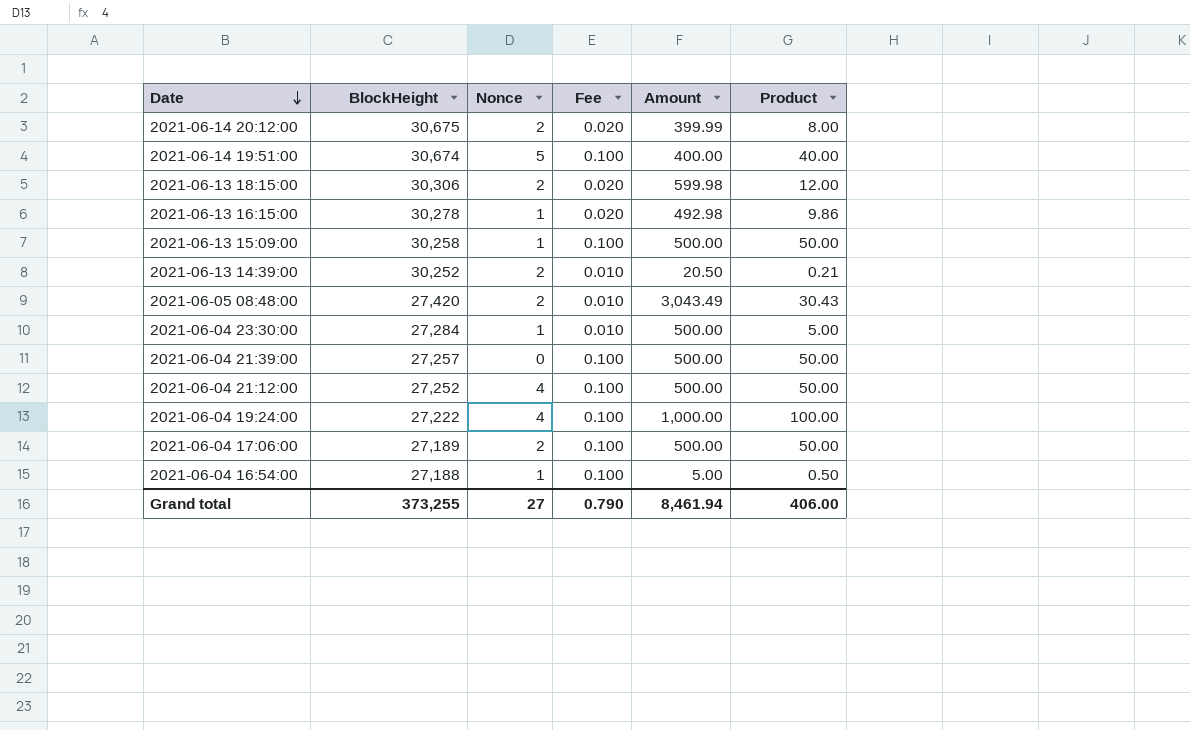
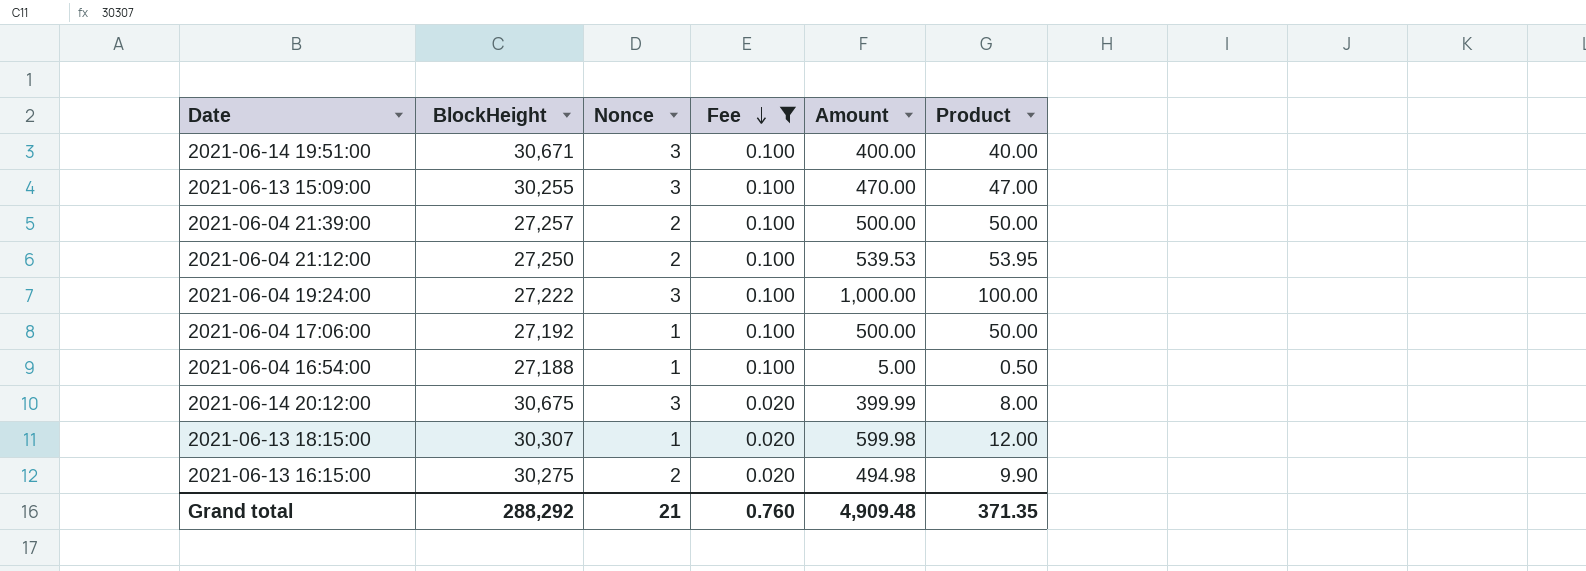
filter: none -> Fee != 0.010
row order: Date descending -> Fee descending
2021-06-14 19:51:00 | BlockHeight: 30,674 -> 30,671
2021-06-14 19:51:00 | Nonce: 5 -> 3
2021-06-13 15:09:00 | BlockHeight: 30,258 -> 30,255
2021-06-13 15:09:00 | Nonce: 1 -> 3
2021-06-13 15:09:00 | Amount: 500.00 -> 470.00
2021-06-13 15:09:00 | Product: 50.00 -> 47.00
2021-06-04 21:39:00 | Nonce: 0 -> 2
2021-06-04 21:12:00 | BlockHeight: 27,252 -> 27,250
2021-06-04 21:12:00 | Nonce: 4 -> 2
2021-06-04 21:12:00 | Amount: 500.00 -> 539.53
2021-06-04 21:12:00 | Product: 50.00 -> 53.95
2021-06-04 19:24:00 | Nonce: 4 -> 3
2021-06-04 17:06:00 | BlockHeight: 27,189 -> 27,192
2021-06-04 17:06:00 | Nonce: 2 -> 1
2021-06-14 20:12:00 | Nonce: 2 -> 3
2021-06-13 18:15:00 | BlockHeight: 30,306 -> 30,307
2021-06-13 18:15:00 | Nonce: 2 -> 1
2021-06-13 16:15:00 | BlockHeight: 30,278 -> 30,275
2021-06-13 16:15:00 | Nonce: 1 -> 2
2021-06-13 16:15:00 | Amount: 492.98 -> 494.98
2021-06-13 16:15:00 | Product: 9.86 -> 9.90
Grand total | BlockHeight: 373,255 -> 288,292
Grand total | Nonce: 27 -> 21
Grand total | Fee: 0.790 -> 0.760
Grand total | Amount: 8,461.94 -> 4,909.48
Grand total | Product: 406.00 -> 371.35

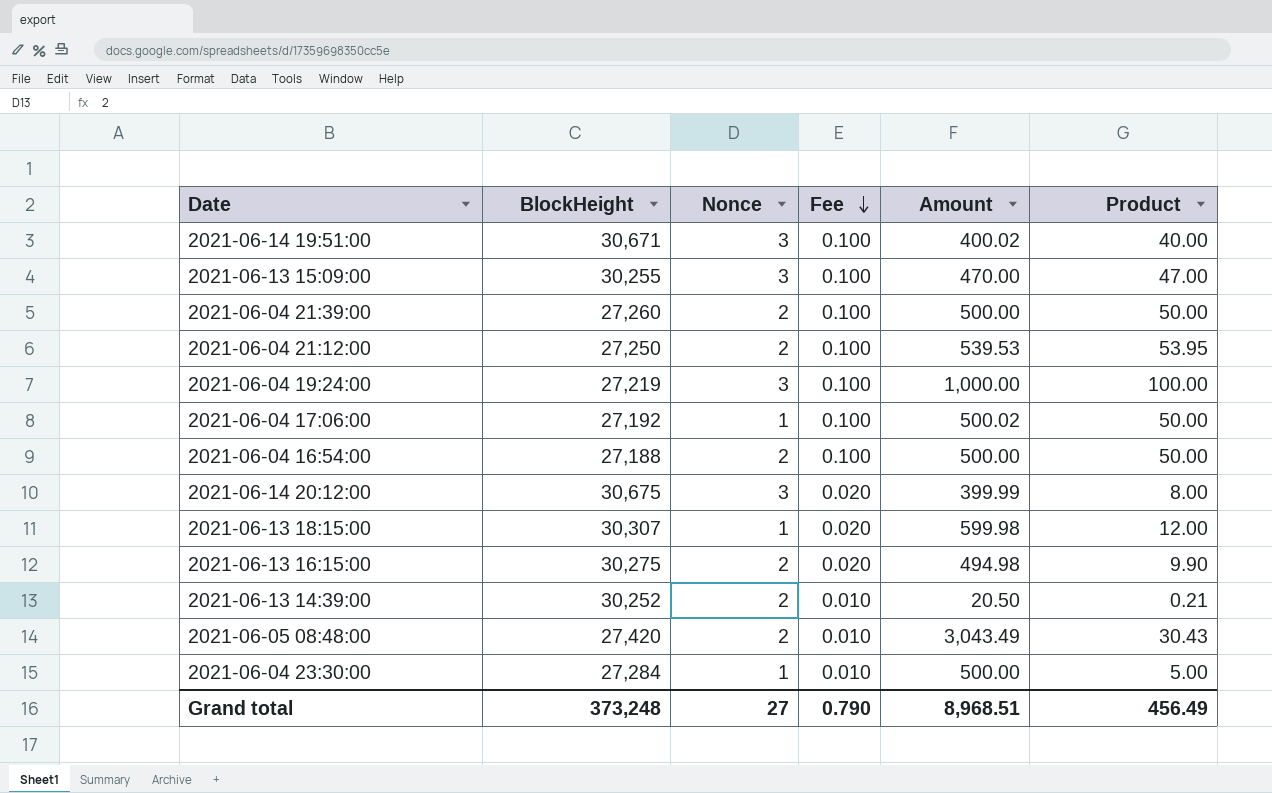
filter: Fee != 0.010 -> none
2021-06-14 19:51:00 | Amount: 400.00 -> 400.02
2021-06-04 21:39:00 | BlockHeight: 27,257 -> 27,260
2021-06-04 19:24:00 | BlockHeight: 27,222 -> 27,219
2021-06-04 17:06:00 | Amount: 500.00 -> 500.02
2021-06-04 16:54:00 | Nonce: 1 -> 2
2021-06-04 16:54:00 | Amount: 5.00 -> 500.00
2021-06-04 16:54:00 | Product: 0.50 -> 50.00
Grand total | BlockHeight: 288,292 -> 373,248
Grand total | Nonce: 21 -> 27
Grand total | Fee: 0.760 -> 0.790
Grand total | Amount: 4,909.48 -> 8,968.51
Grand total | Product: 371.35 -> 456.49

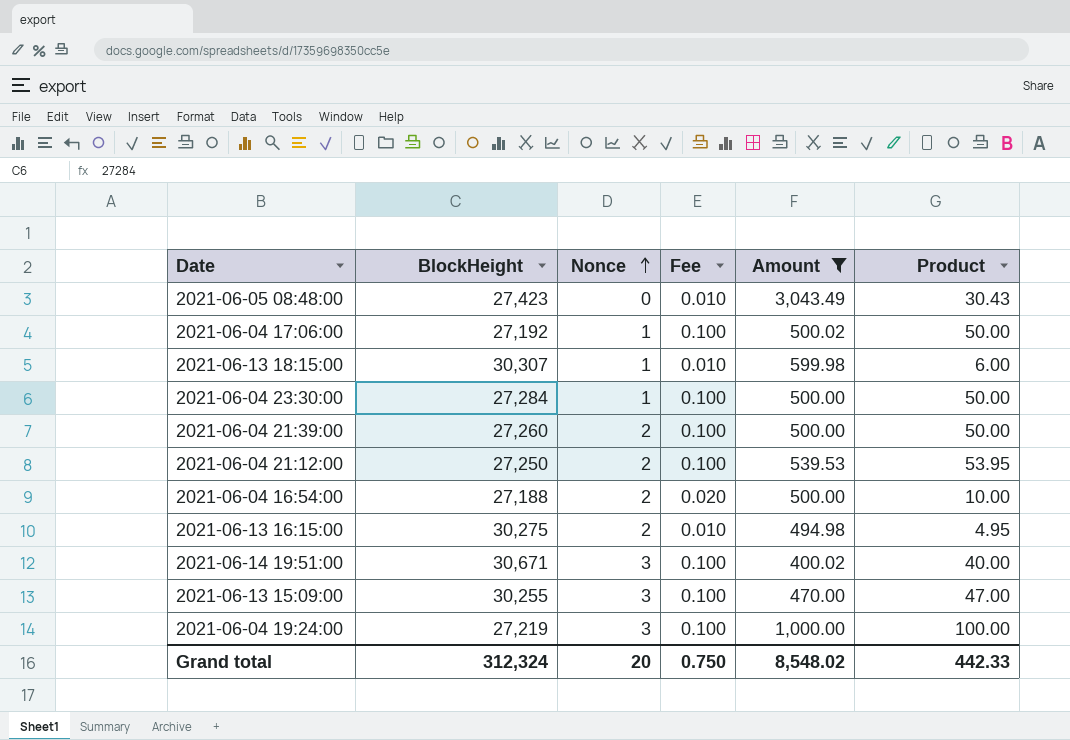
filter: none -> Amount >= 400.02
row order: Fee descending -> Nonce ascending
2021-06-05 08:48:00 | BlockHeight: 27,420 -> 27,423
2021-06-05 08:48:00 | Nonce: 2 -> 0
2021-06-13 18:15:00 | Fee: 0.020 -> 0.010
2021-06-13 18:15:00 | Product: 12.00 -> 6.00
2021-06-04 23:30:00 | Fee: 0.010 -> 0.100
2021-06-04 23:30:00 | Product: 5.00 -> 50.00
2021-06-04 16:54:00 | Fee: 0.100 -> 0.020
2021-06-04 16:54:00 | Product: 50.00 -> 10.00
2021-06-13 16:15:00 | Fee: 0.020 -> 0.010
2021-06-13 16:15:00 | Product: 9.90 -> 4.95
Grand total | BlockHeight: 373,248 -> 312,324
Grand total | Nonce: 27 -> 20
Grand total | Fee: 0.790 -> 0.750
Grand total | Amount: 8,968.51 -> 8,548.02
Grand total | Product: 456.49 -> 442.33

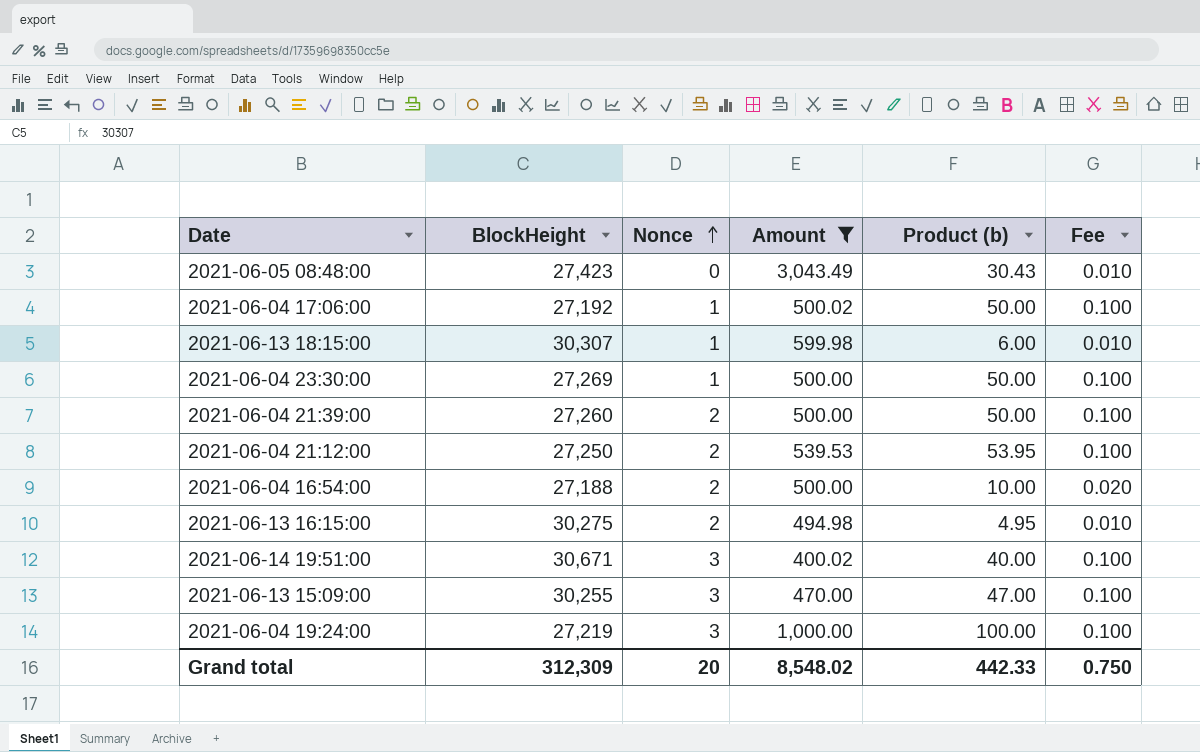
column name: Product -> Product (b)
column Fee | position: 4 -> 6
2021-06-04 23:30:00 | BlockHeight: 27,284 -> 27,269
Grand total | BlockHeight: 312,324 -> 312,309

